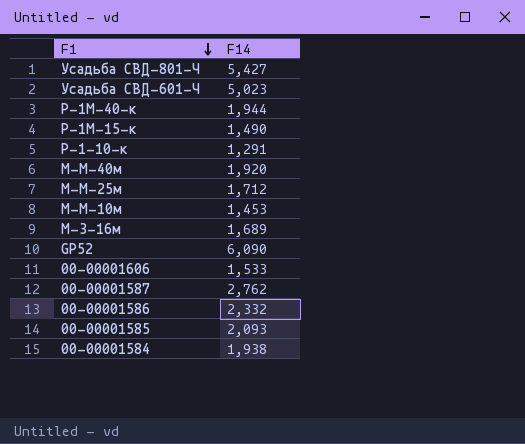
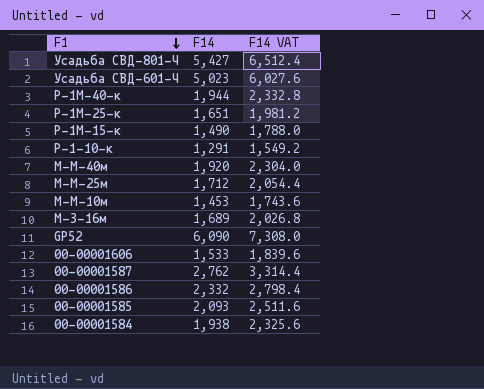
column F14 VAT | formula: none -> [F14] * 1.2
row Р-1М-25-к: none -> 1,651 | 1,981.2

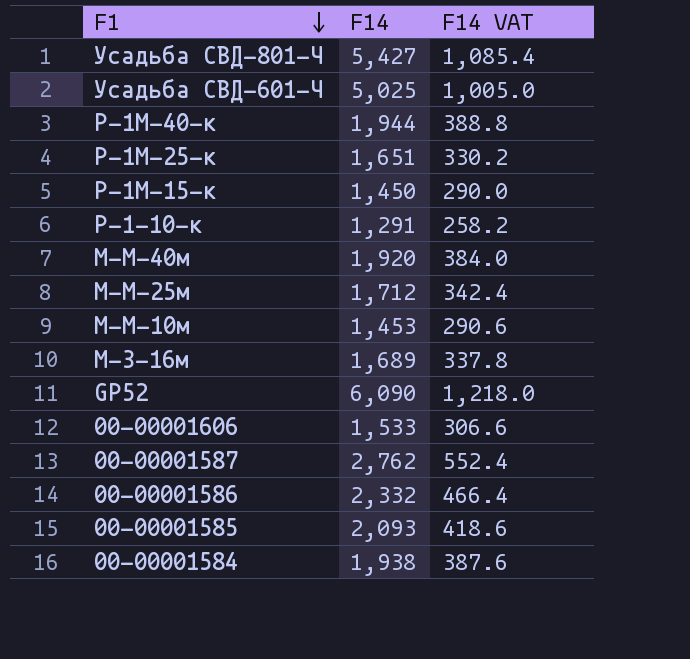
column F14 VAT | formula: [F14] * 1.2 -> [F14] * 0.2
Усадьба СВД-601-Ч | F14: 5,023 -> 5,025
Р-1М-15-к | F14: 1,490 -> 1,450

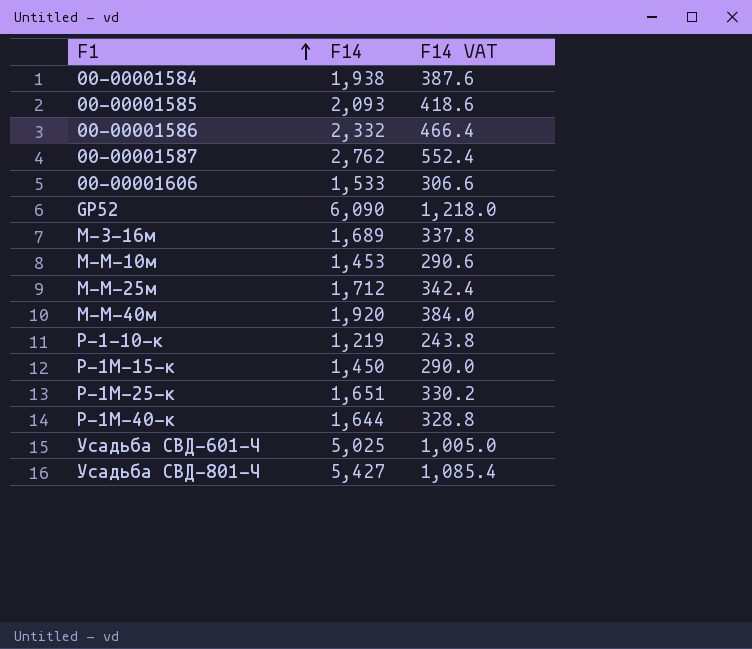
row order: F1 descending -> F1 ascending
Р-1-10-к | F14: 1,291 -> 1,219
Р-1-10-к | F14 VAT: 258.2 -> 243.8
Р-1М-40-к | F14: 1,944 -> 1,644
Р-1М-40-к | F14 VAT: 388.8 -> 328.8

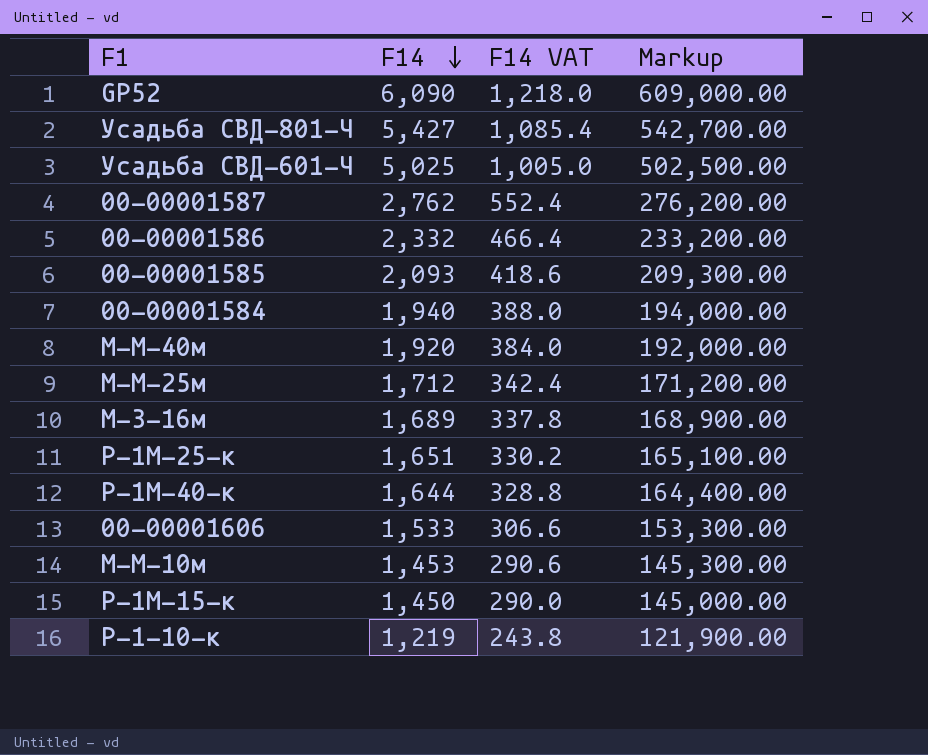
row order: F1 ascending -> F14 descending
column Markup | formula: none -> [F14] * 100
00-00001584 | F14: 1,938 -> 1,940
00-00001584 | F14 VAT: 387.6 -> 388.0

